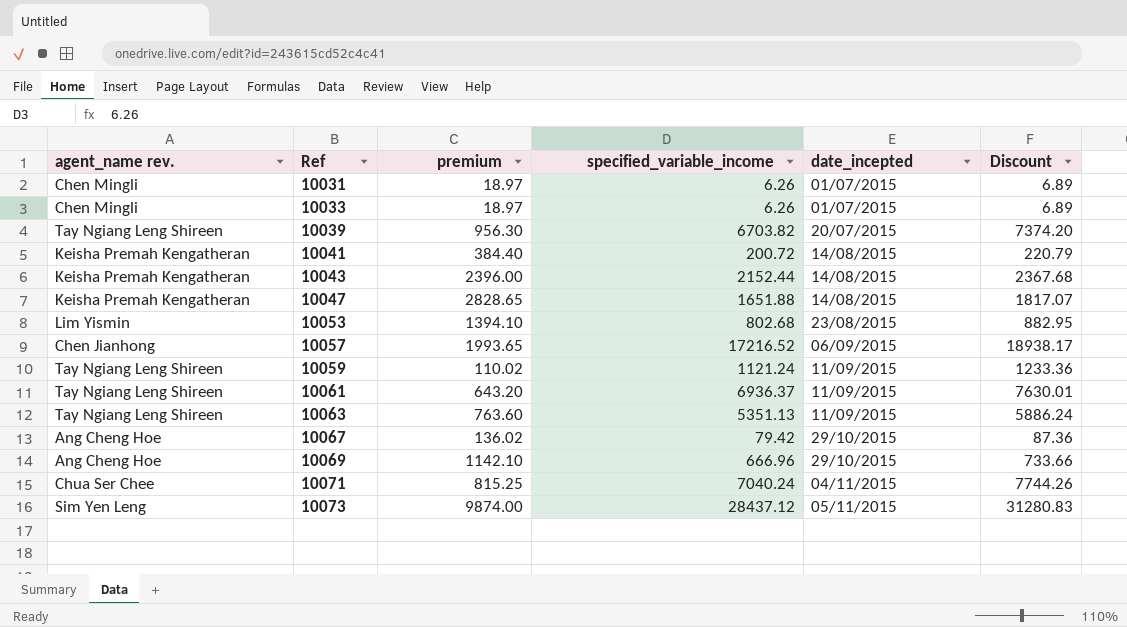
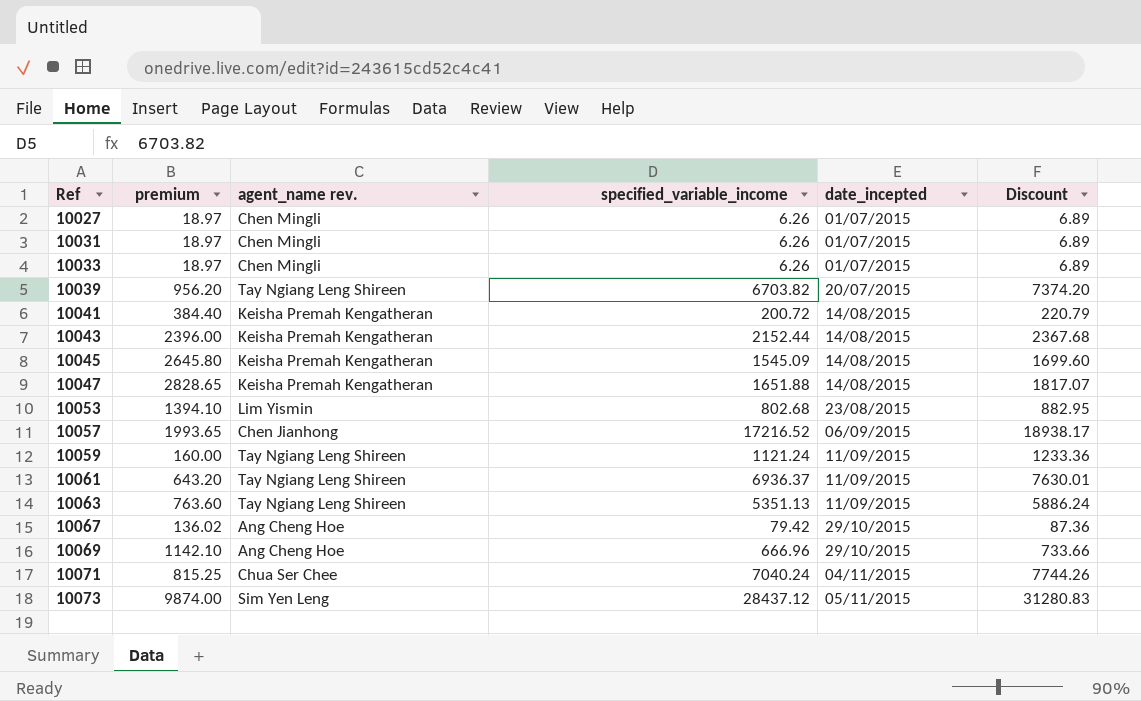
column agent_name rev. | position: 1 -> 3
row 10027: none -> 18.97 | Chen Mingli | 6.26 | 01/07/2015 | 6.89
10039 | premium: 956.30 -> 956.20
row 10045: none -> 2645.80 | Keisha Premah Kengatheran | 1545.09 | 14/08/2015 | 1699.60
10059 | premium: 110.02 -> 160.00

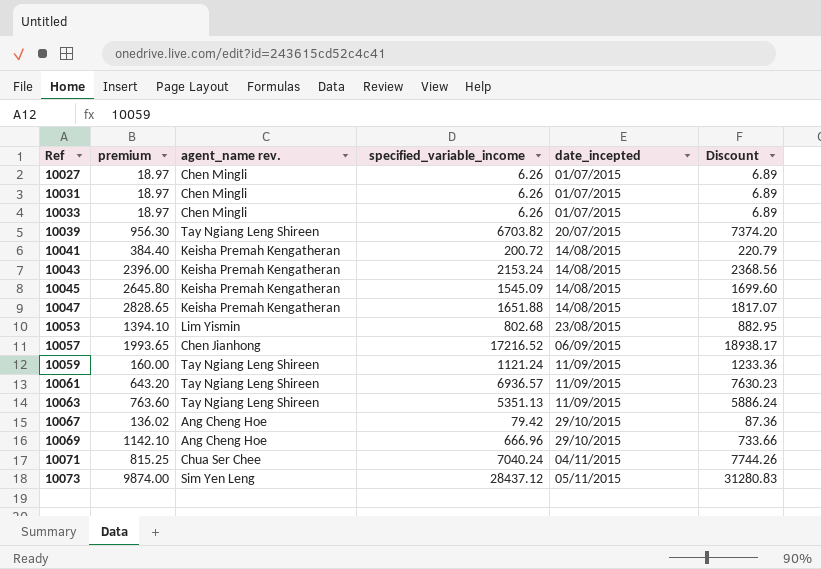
10039 | premium: 956.20 -> 956.30
10043 | specified_variable_income: 2152.44 -> 2153.24
10043 | Discount: 2367.68 -> 2368.56
10061 | specified_variable_income: 6936.37 -> 6936.57
10061 | Discount: 7630.01 -> 7630.23

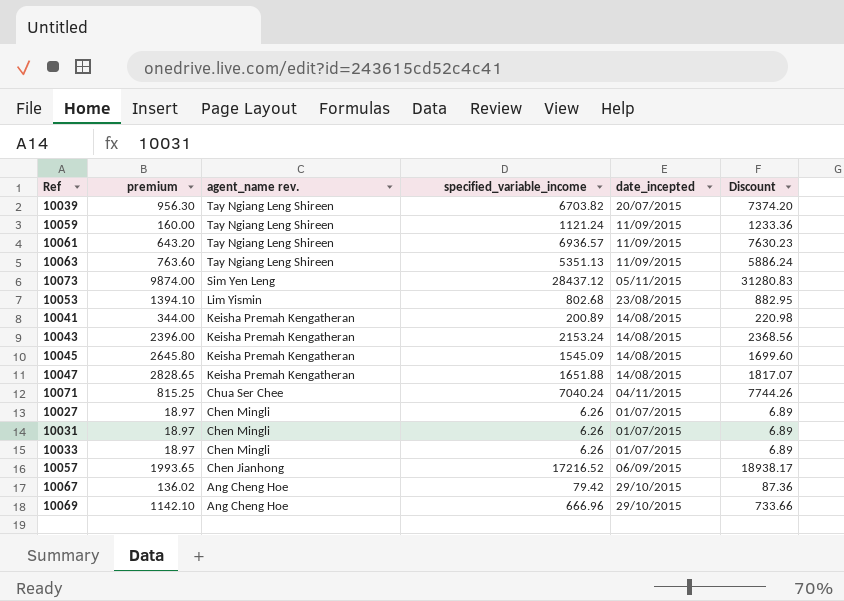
row order: Ref ascending -> agent_name rev. descending
10041 | premium: 384.40 -> 344.00
10041 | specified_variable_income: 200.72 -> 200.89
10041 | Discount: 220.79 -> 220.98

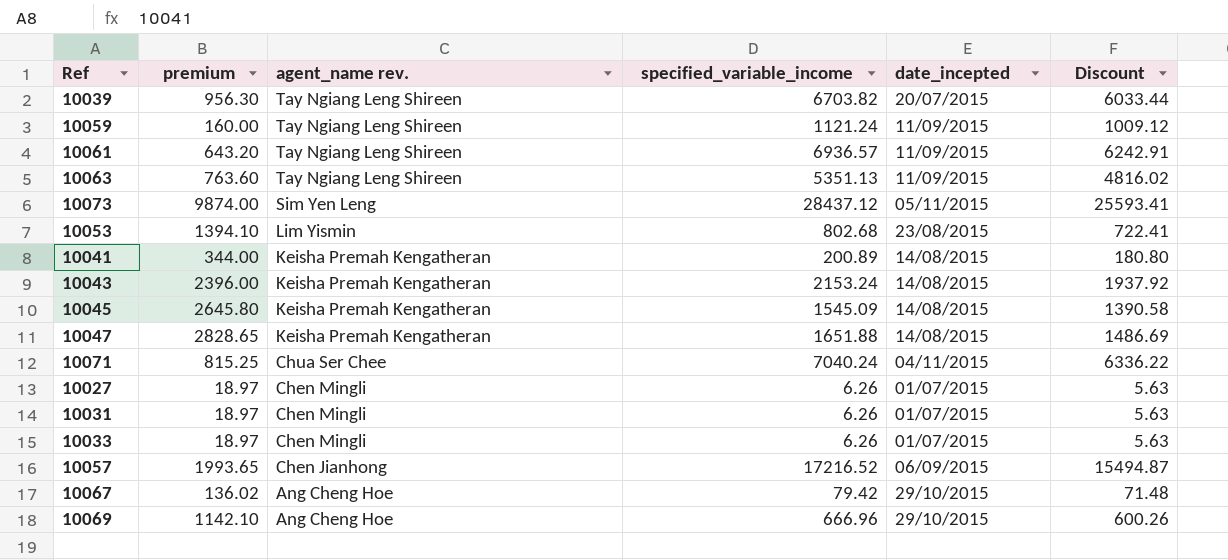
column Discount | formula: [specified_variable_income] * 1.1 -> [specified_variable_income] * 0.9

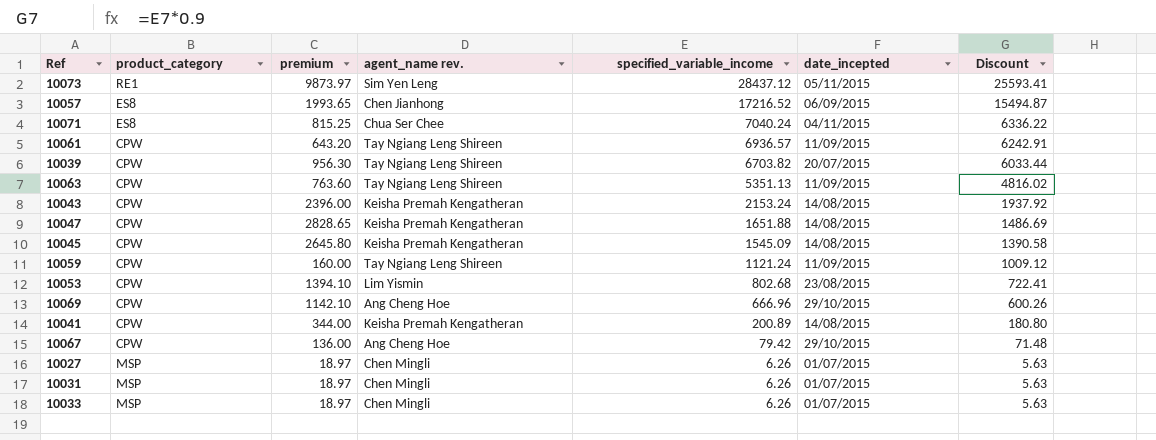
row order: agent_name rev. descending -> specified_variable_income descending
column product_category | position: none -> 2
10073 | premium: 9874.00 -> 9873.97
10067 | premium: 136.02 -> 136.00

